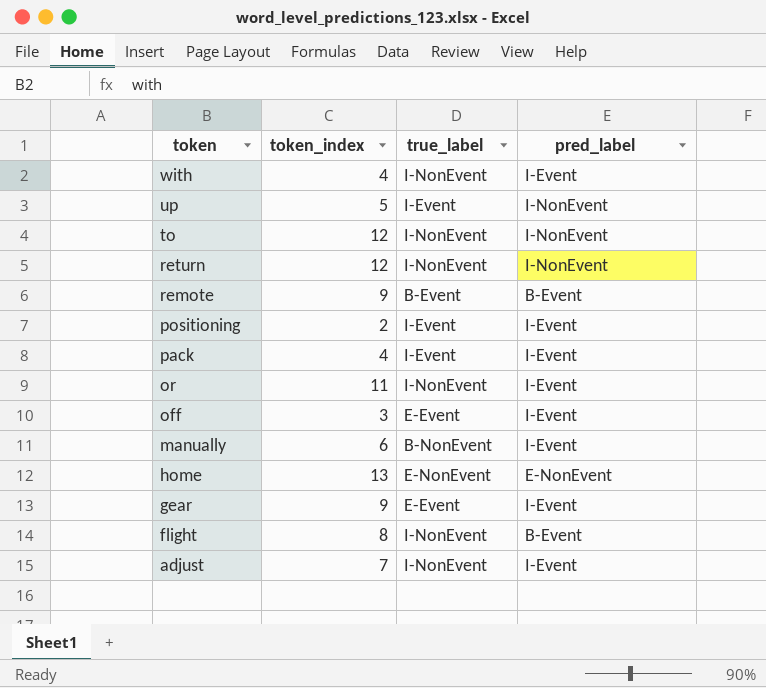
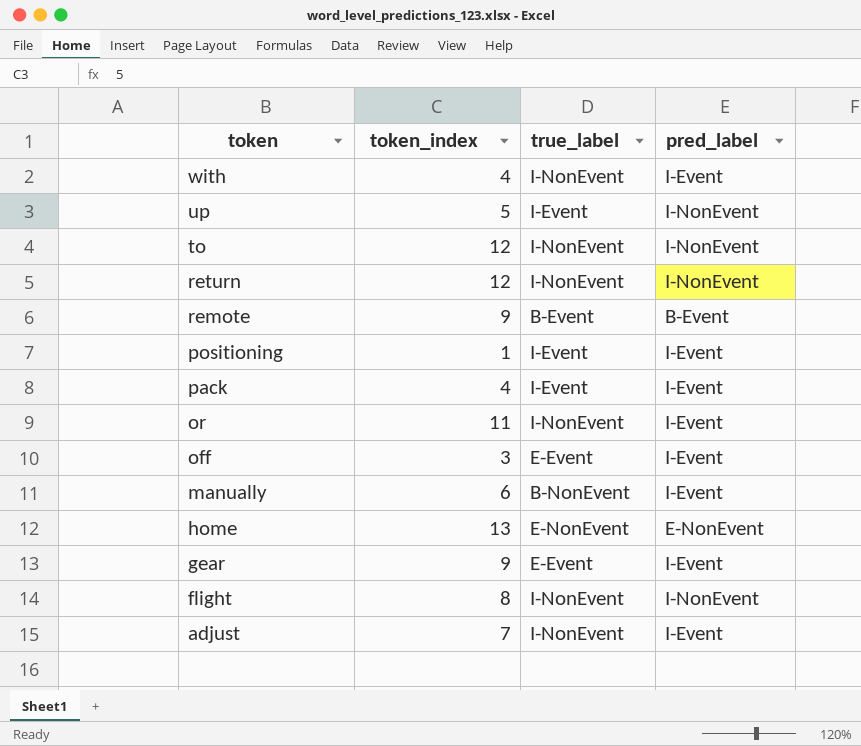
positioning | token_index: 2 -> 1
flight | pred_label: B-Event -> I-NonEvent

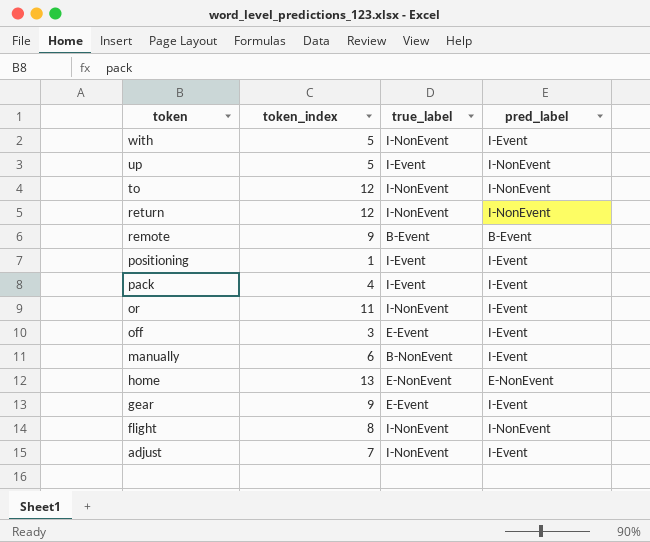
with | token_index: 4 -> 5

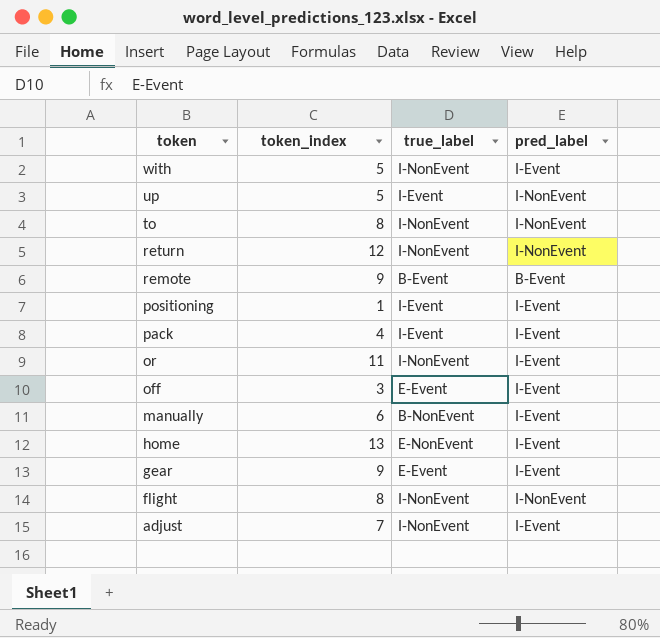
to | token_index: 12 -> 8
home | pred_label: E-NonEvent -> I-Event

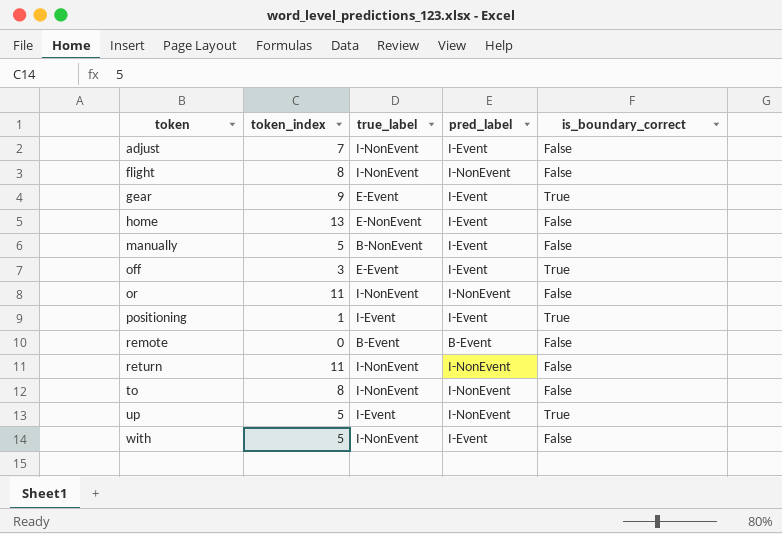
row order: token descending -> token ascending
column is_boundary_correct | position: none -> 5
row pack: 4 | I-Event | I-Event -> none
manually | token_index: 6 -> 5
or | pred_label: I-Event -> I-NonEvent
remote | token_index: 9 -> 0
return | token_index: 12 -> 11

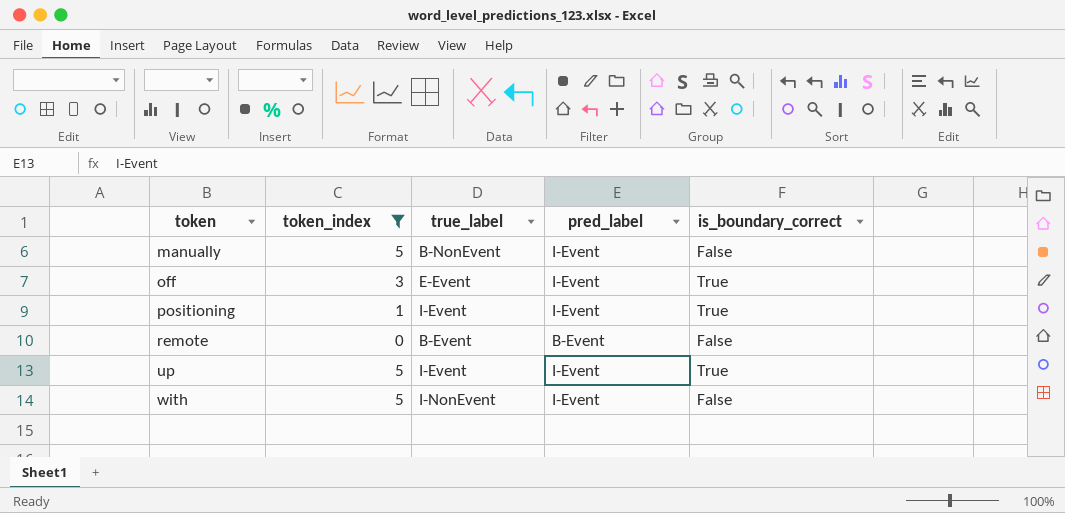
filter: none -> token_index <= 5
up | pred_label: I-NonEvent -> I-Event

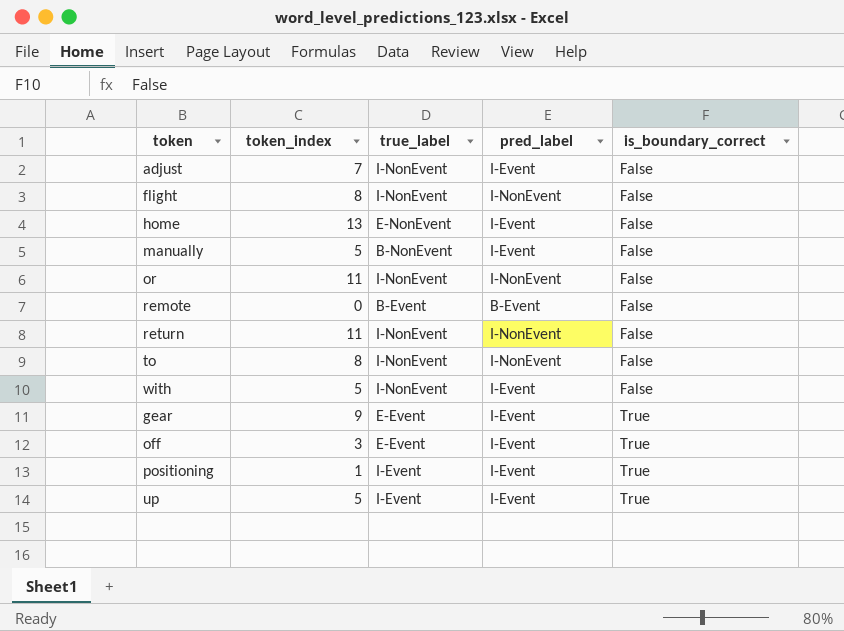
filter: token_index <= 5 -> none
row order: token ascending -> is_boundary_correct ascending

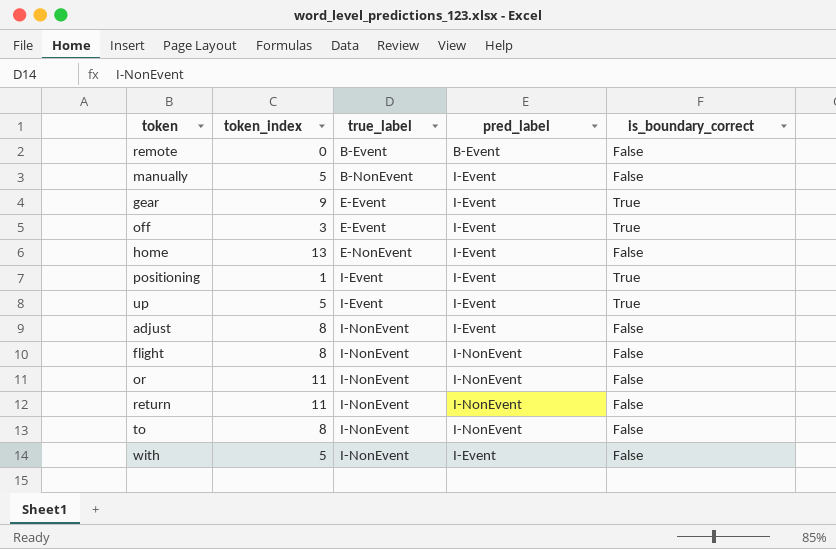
row order: is_boundary_correct ascending -> true_label ascending
adjust | token_index: 7 -> 8

